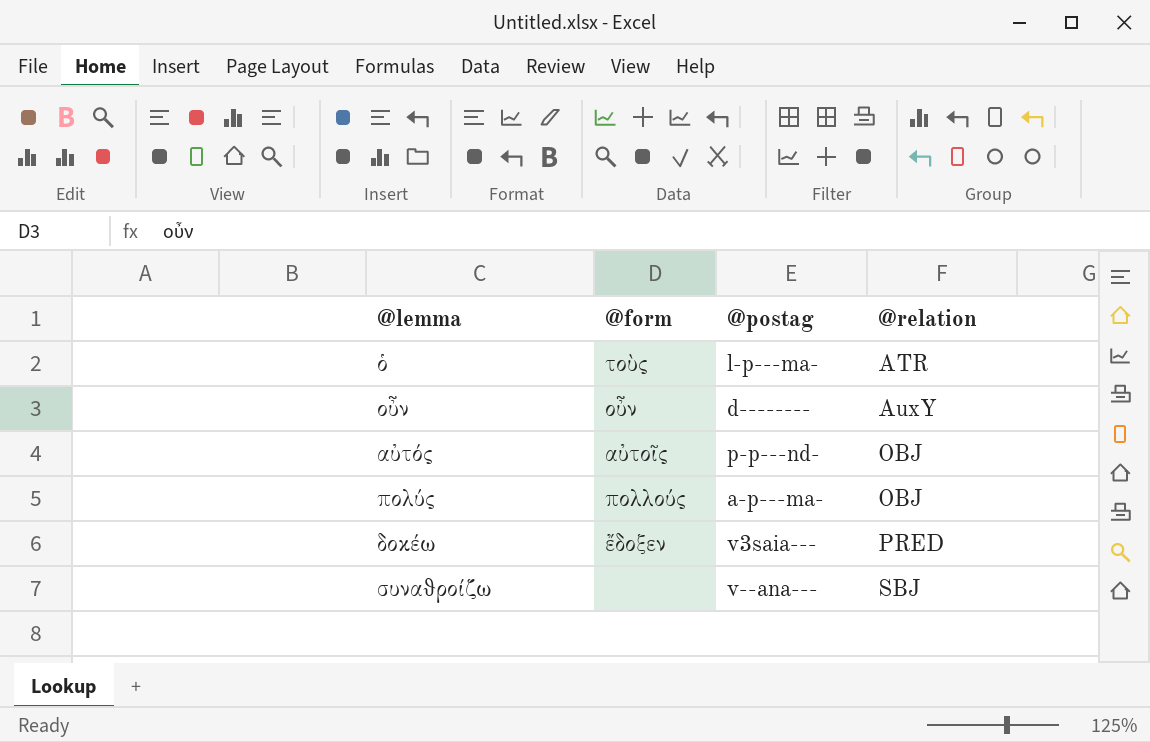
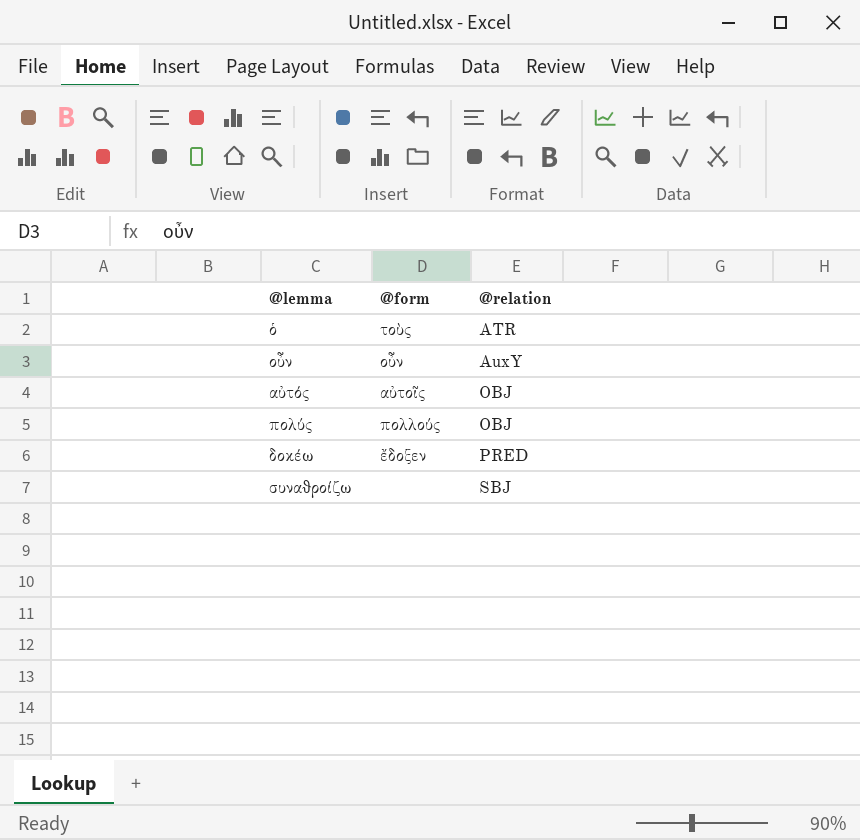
column @postag | position: 3 -> none

